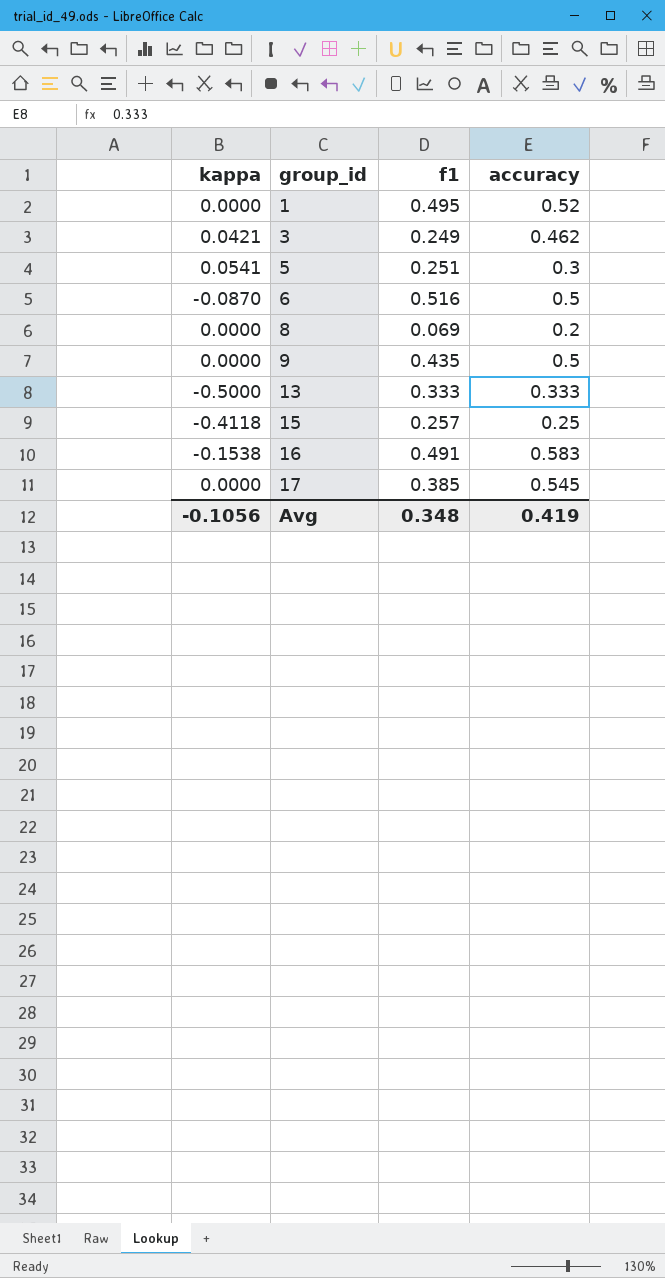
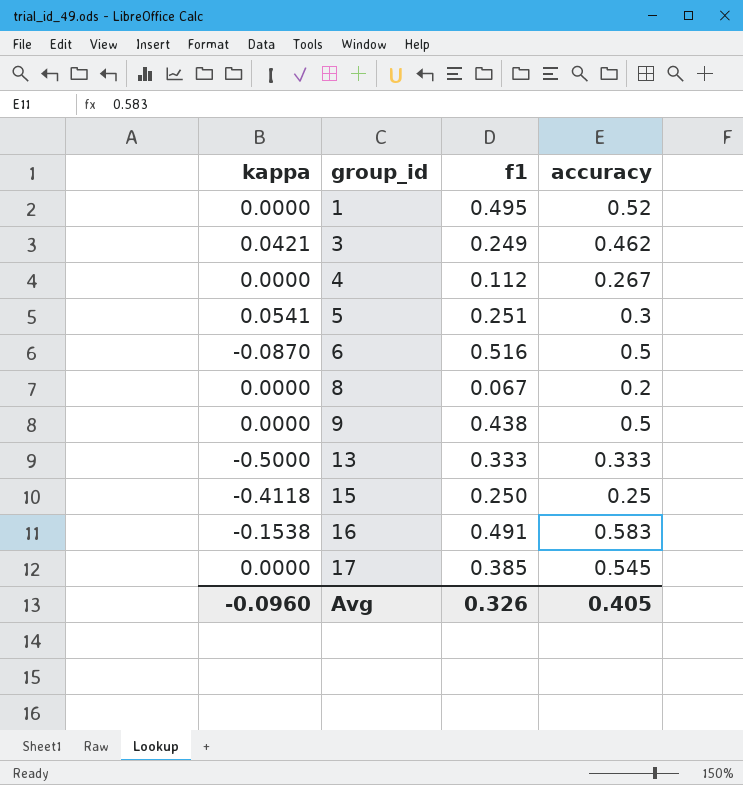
row 4: none -> 0.0000 | 0.112 | 0.267
8 | f1: 0.069 -> 0.067
9 | f1: 0.435 -> 0.438
15 | f1: 0.257 -> 0.250
Avg | kappa: -0.1056 -> -0.0960
Avg | f1: 0.348 -> 0.326
Avg | accuracy: 0.419 -> 0.405

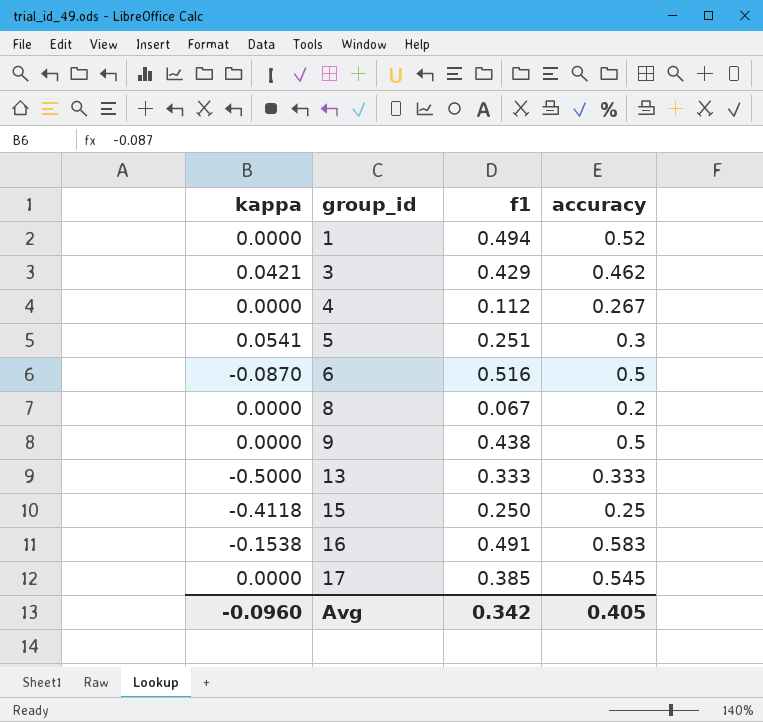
1 | f1: 0.495 -> 0.494
3 | f1: 0.249 -> 0.429
Avg | f1: 0.326 -> 0.342

